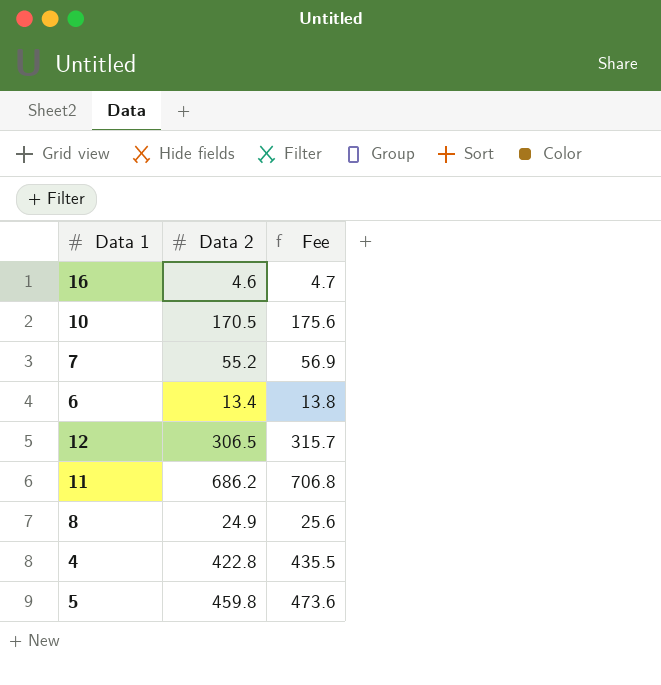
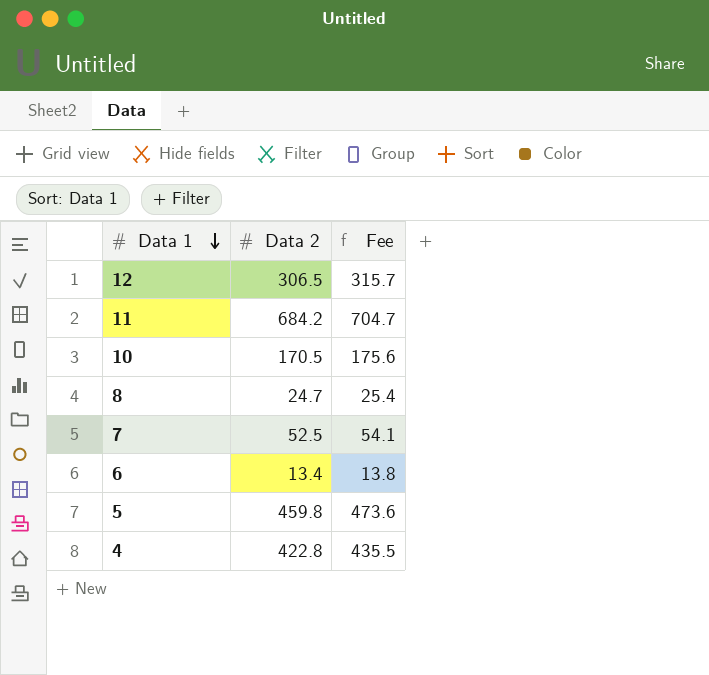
row order: none -> Data 1 descending
row 16: 4.6 | 4.7 -> none
11 | Data 2: 686.2 -> 684.2
11 | Fee: 706.8 -> 704.7
8 | Data 2: 24.9 -> 24.7
8 | Fee: 25.6 -> 25.4
7 | Data 2: 55.2 -> 52.5
7 | Fee: 56.9 -> 54.1

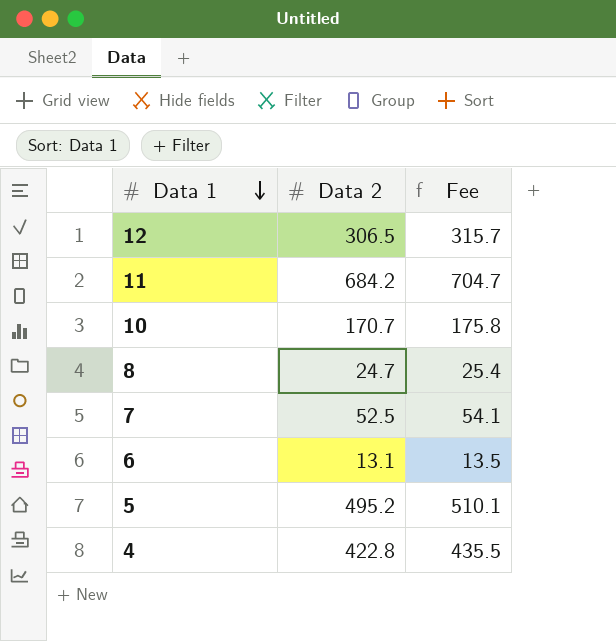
10 | Data 2: 170.5 -> 170.7
10 | Fee: 175.6 -> 175.8
6 | Data 2: 13.4 -> 13.1
6 | Fee: 13.8 -> 13.5
5 | Data 2: 459.8 -> 495.2
5 | Fee: 473.6 -> 510.1

